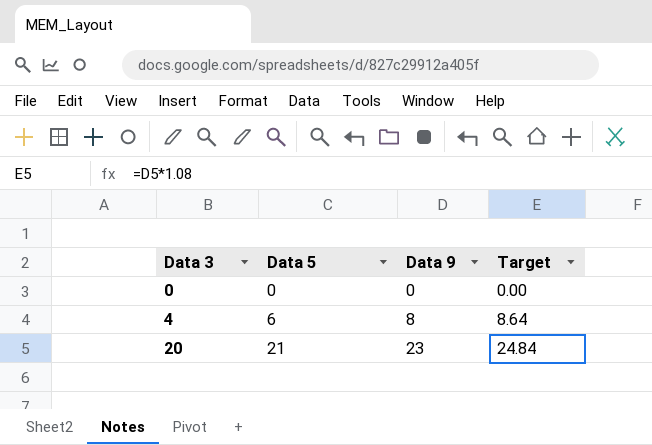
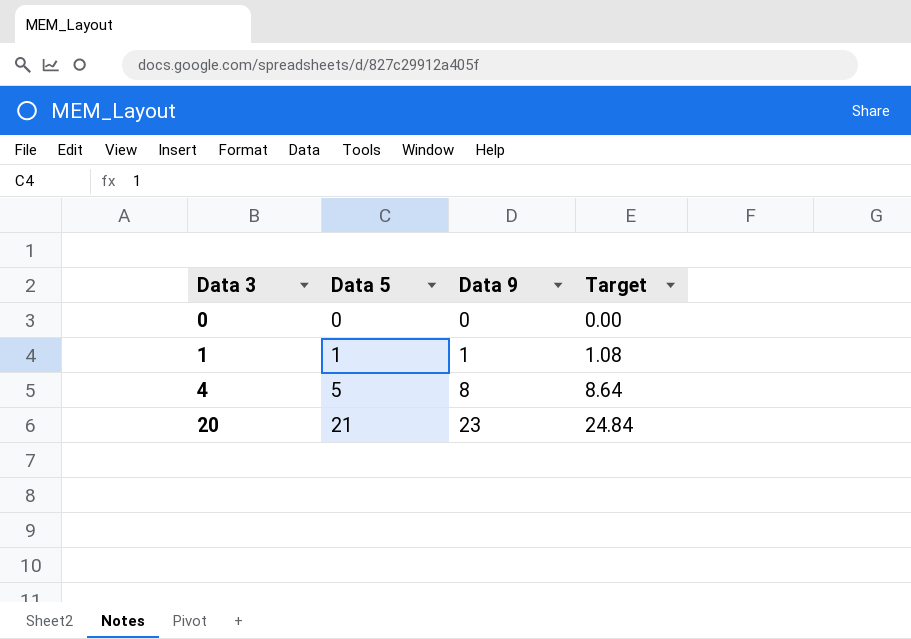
row 1: none -> 1 | 1 | 1.08
4 | Data 5: 6 -> 5

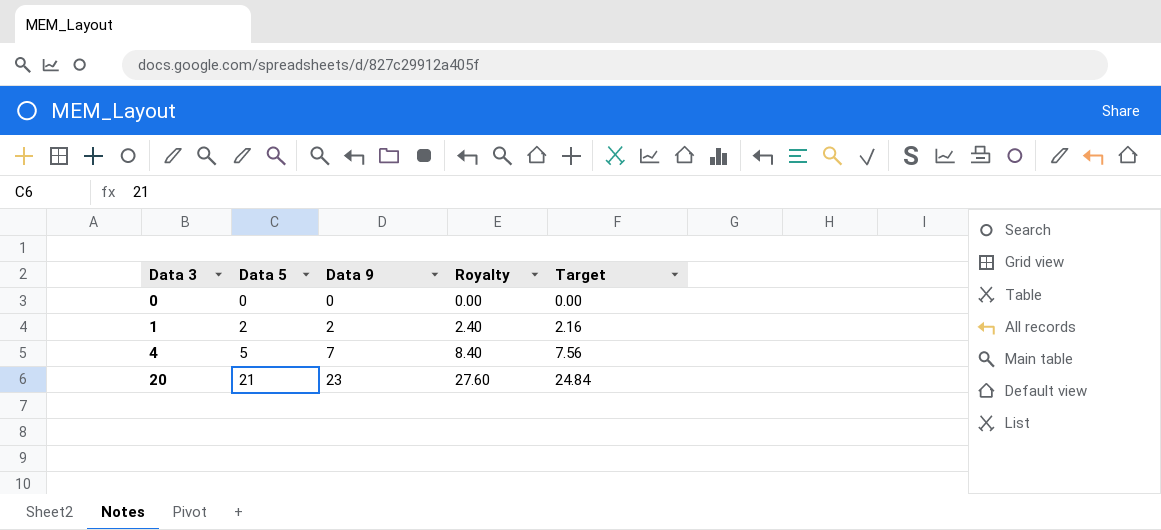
column Royalty | formula: none -> [Data 9] * 1.2
1 | Data 5: 1 -> 2
1 | Data 9: 1 -> 2
1 | Target: 1.08 -> 2.16
4 | Data 9: 8 -> 7
4 | Target: 8.64 -> 7.56

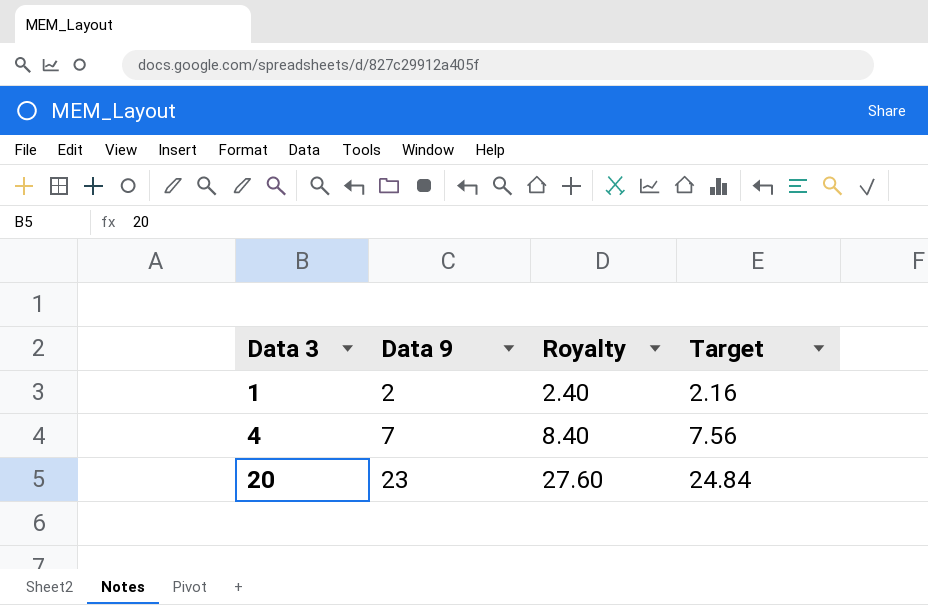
column Data 5 | position: 2 -> none
row 0: 0 | 0 | 0.00 | 0.00 -> none

